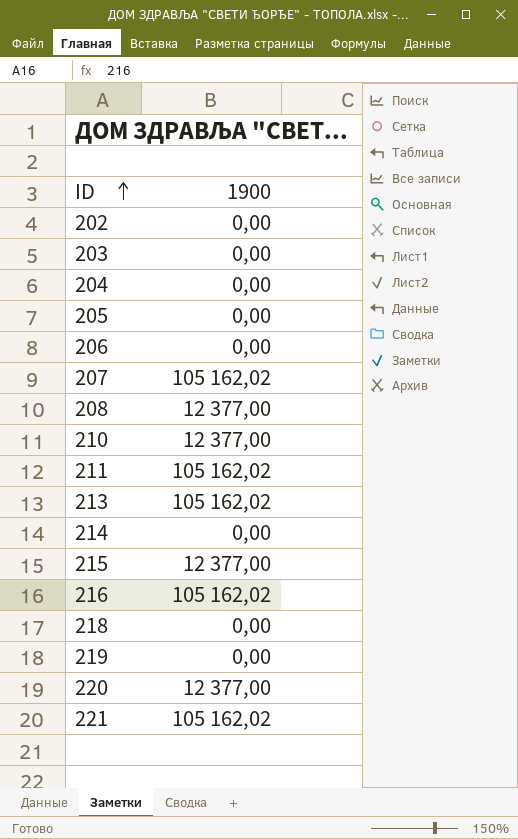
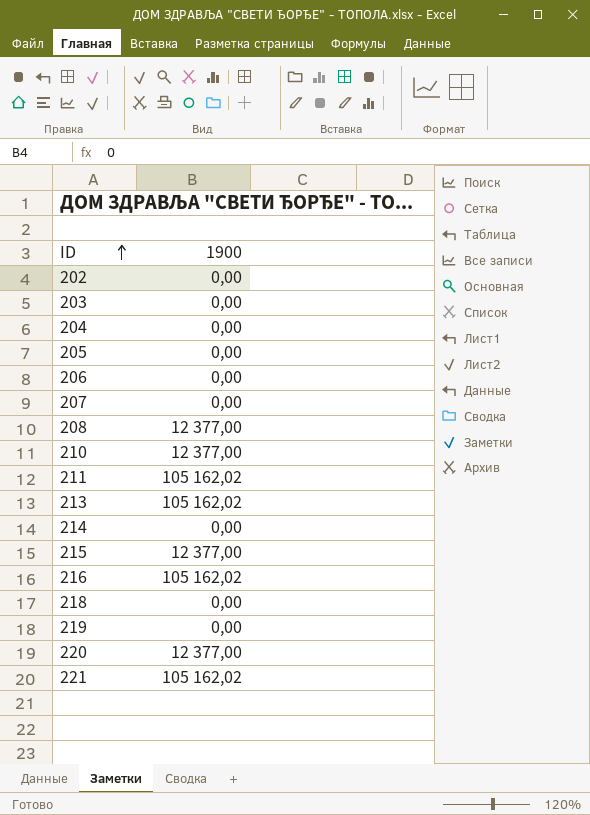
207 | 1900: 105 162,02 -> 0,00

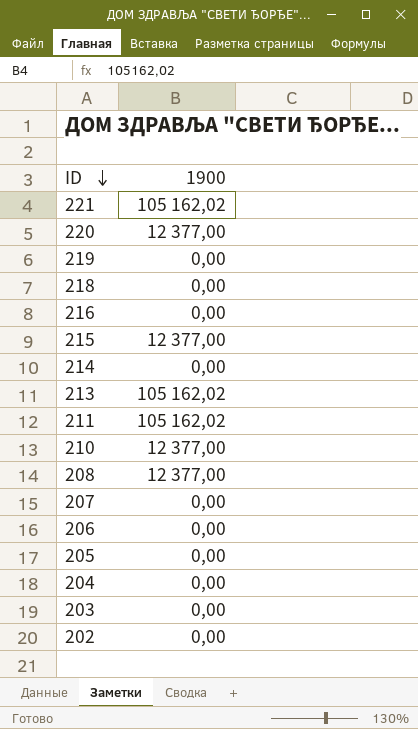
row order: ID ascending -> ID descending
216 | 1900: 105 162,02 -> 0,00

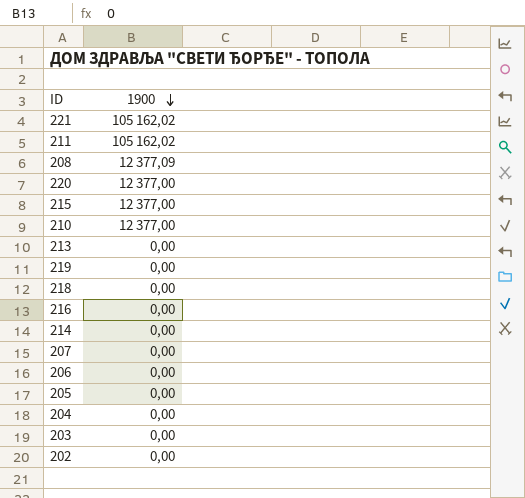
row order: ID descending -> 1900 descending
208 | 1900: 12 377,00 -> 12 377,09
213 | 1900: 105 162,02 -> 0,00

